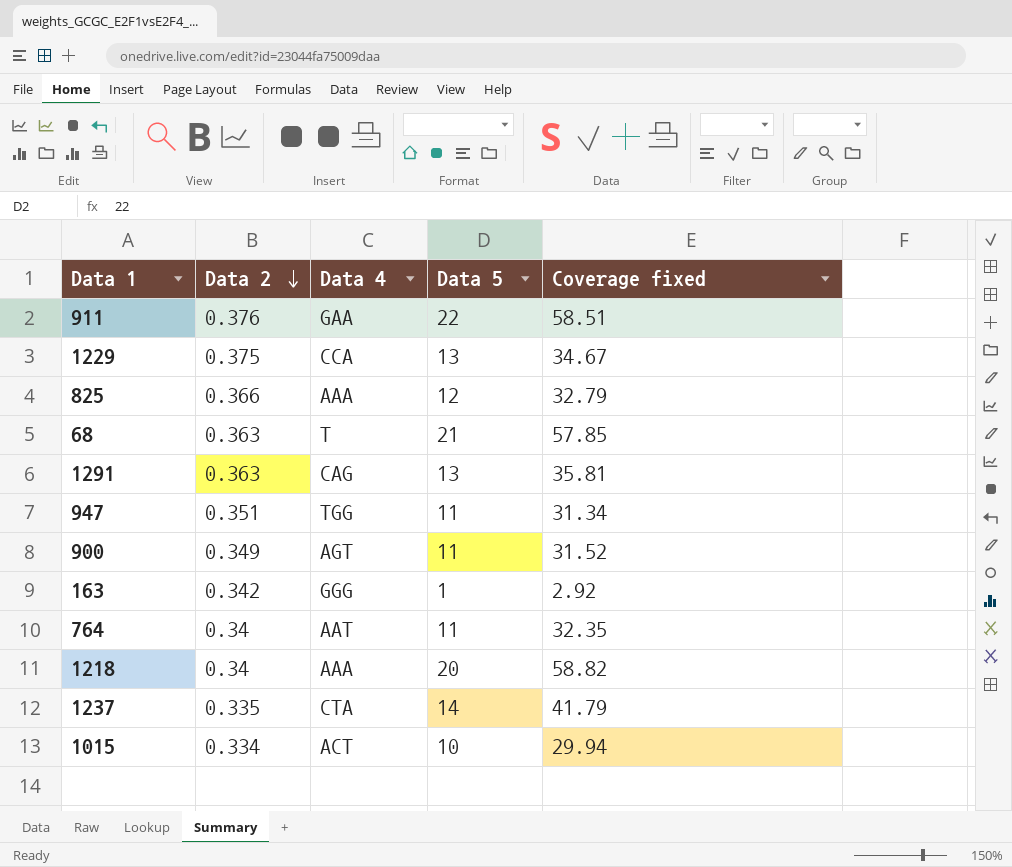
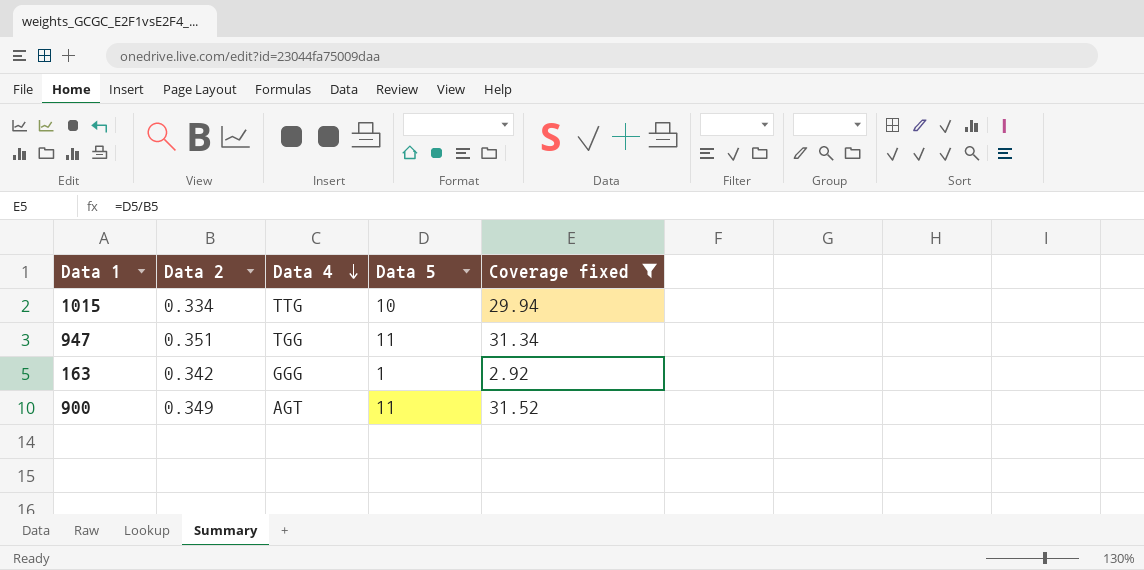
filter: none -> Coverage fixed <= 31.52
row order: Data 2 descending -> Data 4 descending
1015 | Data 4: ACT -> TTG

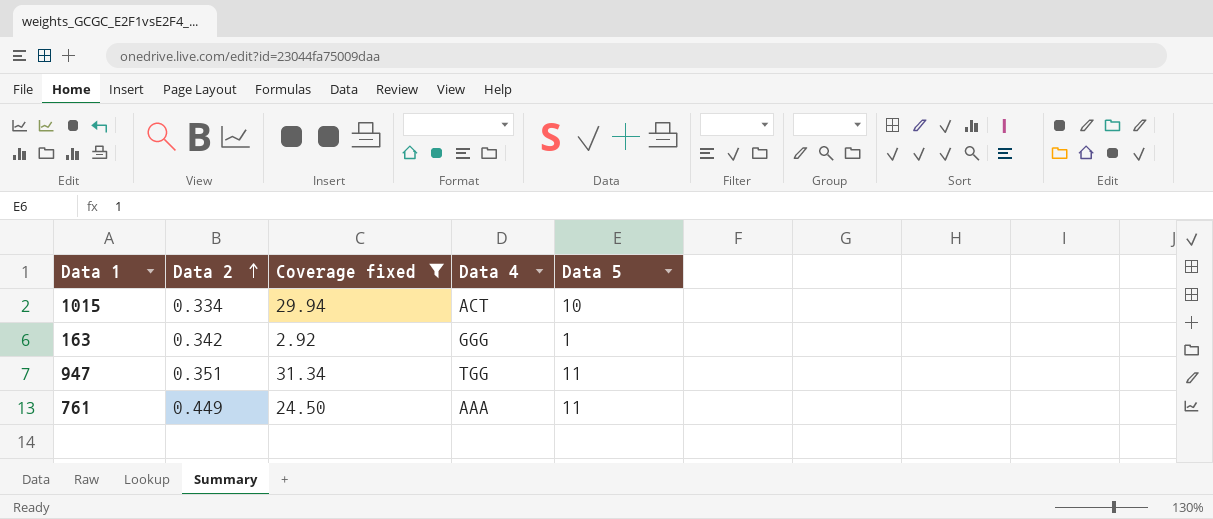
row order: Data 4 descending -> Data 2 ascending
column Coverage fixed | position: 5 -> 3
row 900: 0.349 | AGT | 11 | 31.52 -> none
1015 | Data 4: TTG -> ACT
row 761: none -> 0.449 | 24.50 | AAA | 11

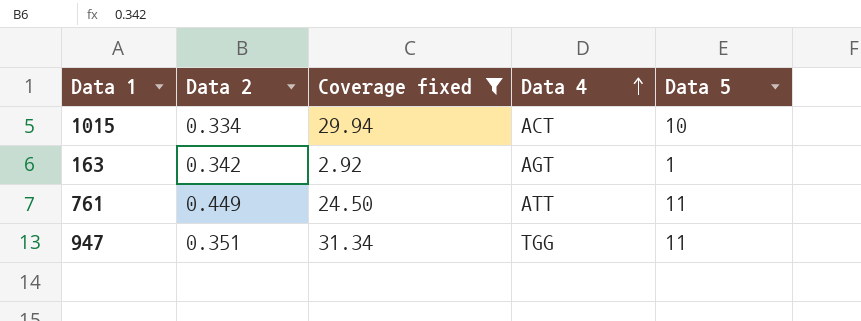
row order: Data 2 ascending -> Data 4 ascending
163 | Data 4: GGG -> AGT
761 | Data 4: AAA -> ATT

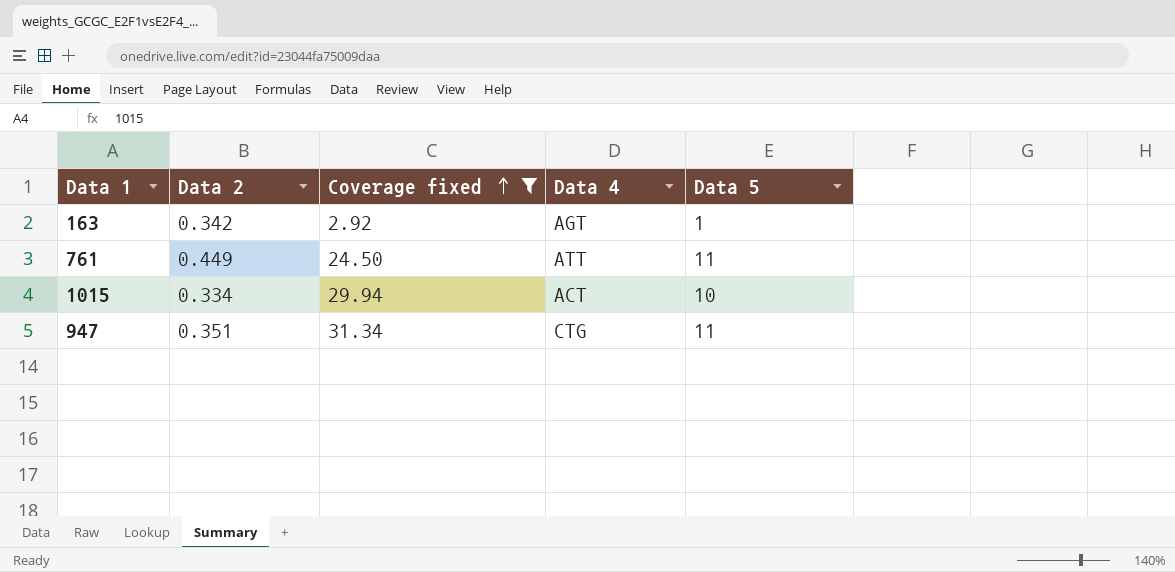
row order: Data 4 ascending -> Coverage fixed ascending
947 | Data 4: TGG -> CTG

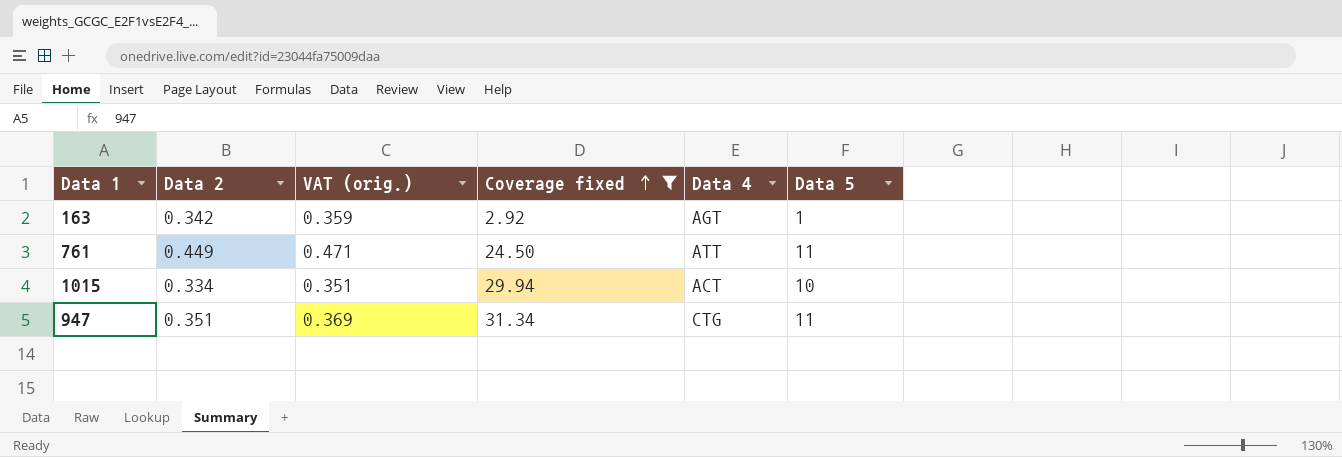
column VAT (orig.) | formula: none -> [Data 2] * 1.05

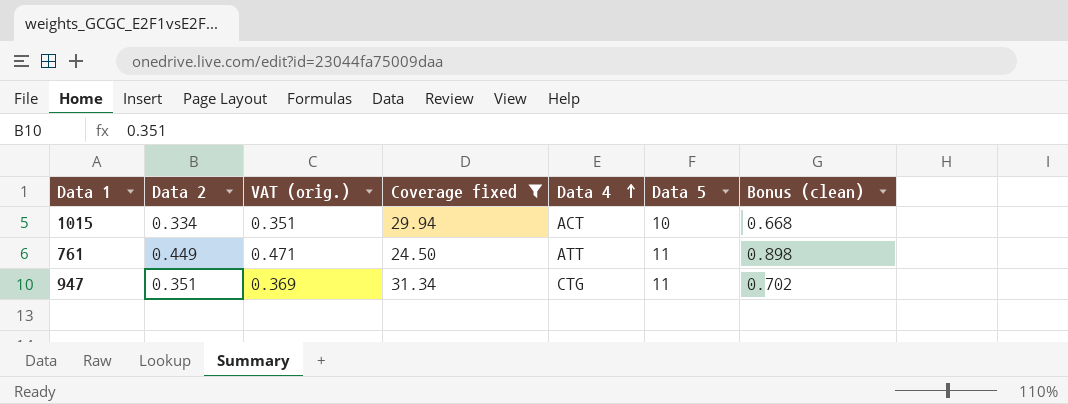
row order: Coverage fixed ascending -> Data 4 ascending
column Bonus (clean) | formula: none -> [Data 2] * 2
row 163: 0.342 | 0.359 | 2.92 | AGT | 1 -> none

